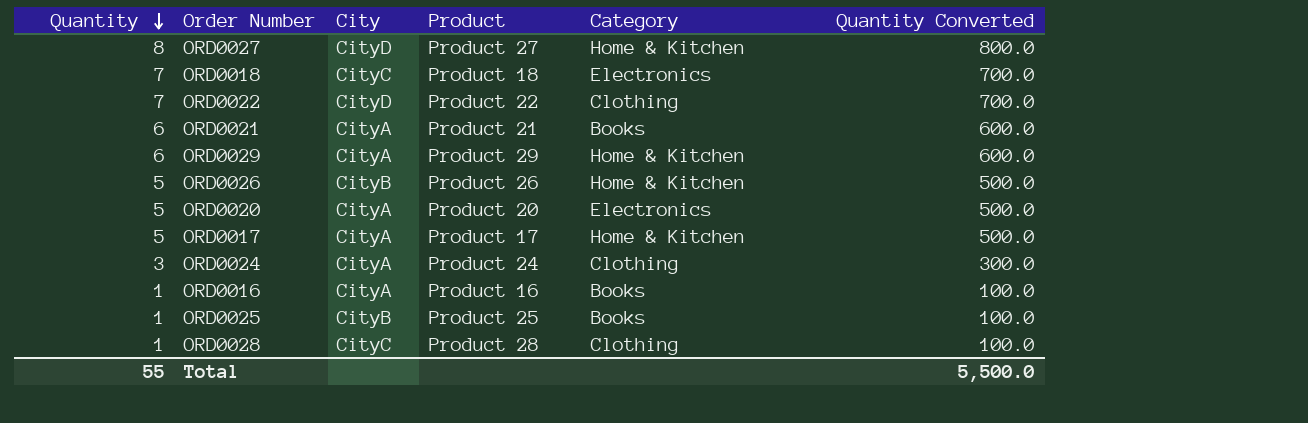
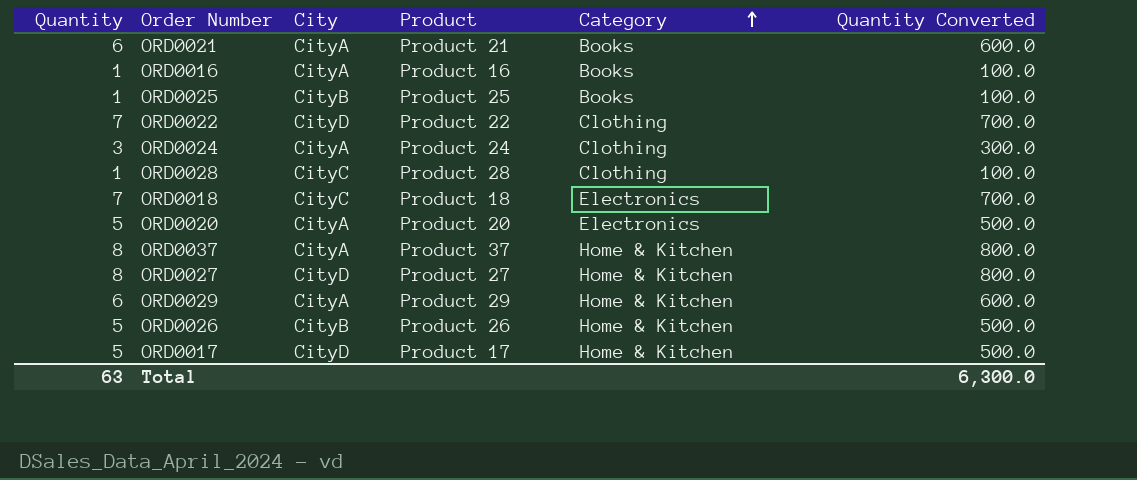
row order: Quantity descending -> Category ascending
row ORD0037: none -> 8 | CityA | Product 37 | Home & Kitchen | 800.0
ORD0017 | City: CityA -> CityD
Total | Quantity: 55 -> 63
Total | Quantity Converted: 5,500.0 -> 6,300.0

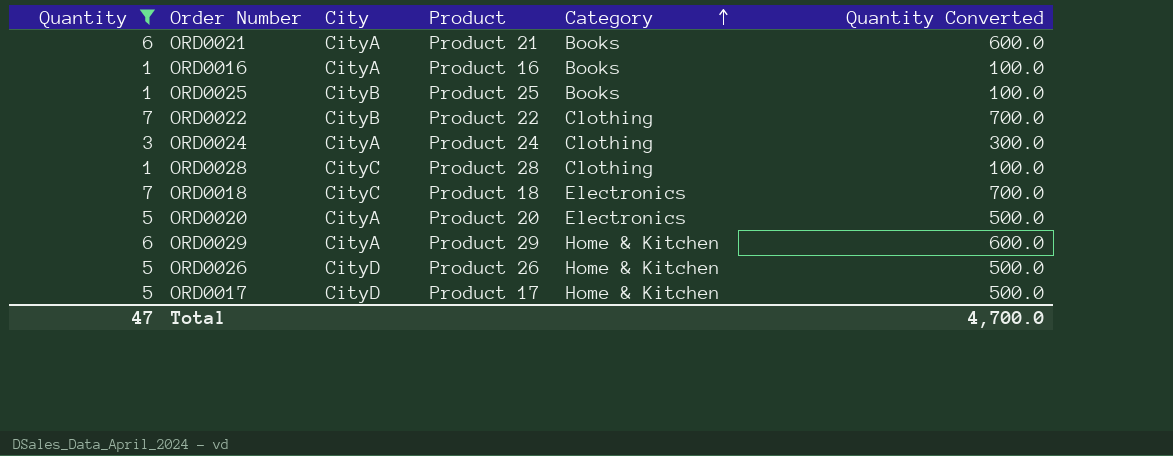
filter: none -> Quantity != 8
ORD0022 | City: CityD -> CityB
ORD0026 | City: CityB -> CityD
Total | Quantity: 63 -> 47
Total | Quantity Converted: 6,300.0 -> 4,700.0

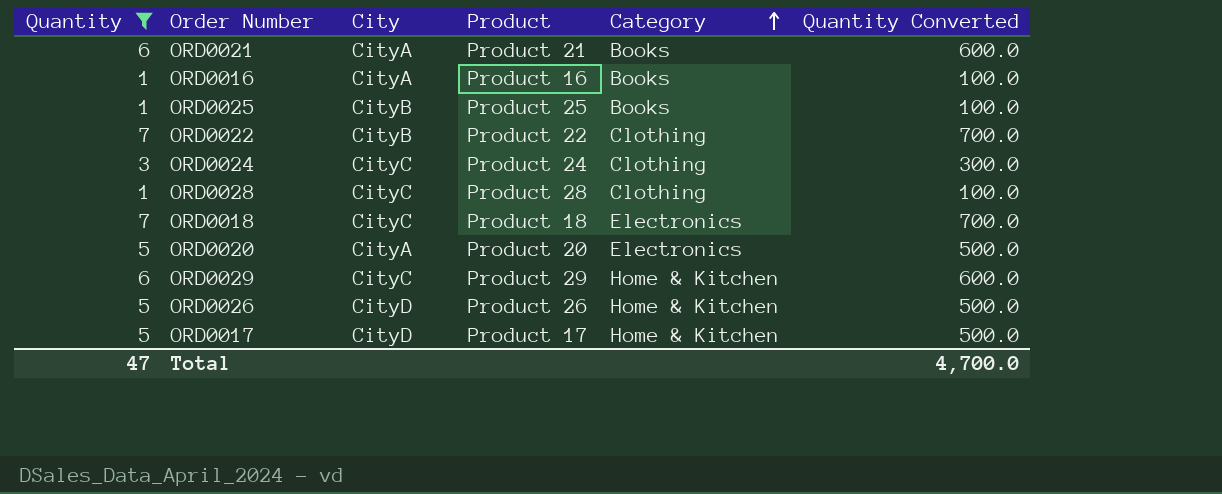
ORD0024 | City: CityA -> CityC
ORD0029 | City: CityA -> CityC

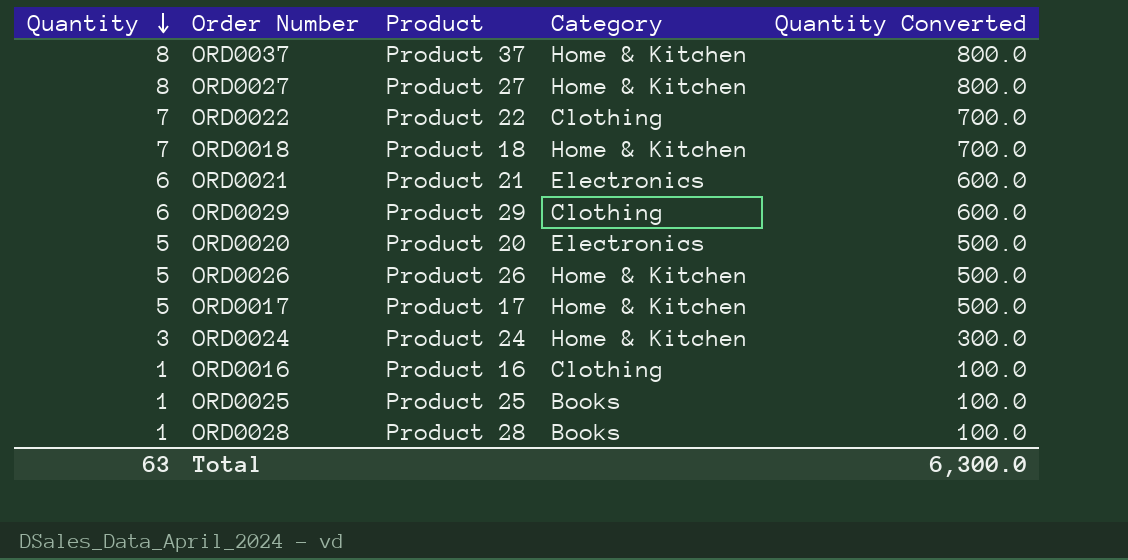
filter: Quantity != 8 -> none
row order: Category ascending -> Quantity descending
column City | position: 3 -> none
ORD0018 | Category: Electronics -> Home & Kitchen
ORD0021 | Category: Books -> Electronics
ORD0029 | Category: Home & Kitchen -> Clothing
ORD0024 | Category: Clothing -> Home & Kitchen
ORD0016 | Category: Books -> Clothing
ORD0028 | Category: Clothing -> Books
Total | Quantity: 47 -> 63
Total | Quantity Converted: 4,700.0 -> 6,300.0

